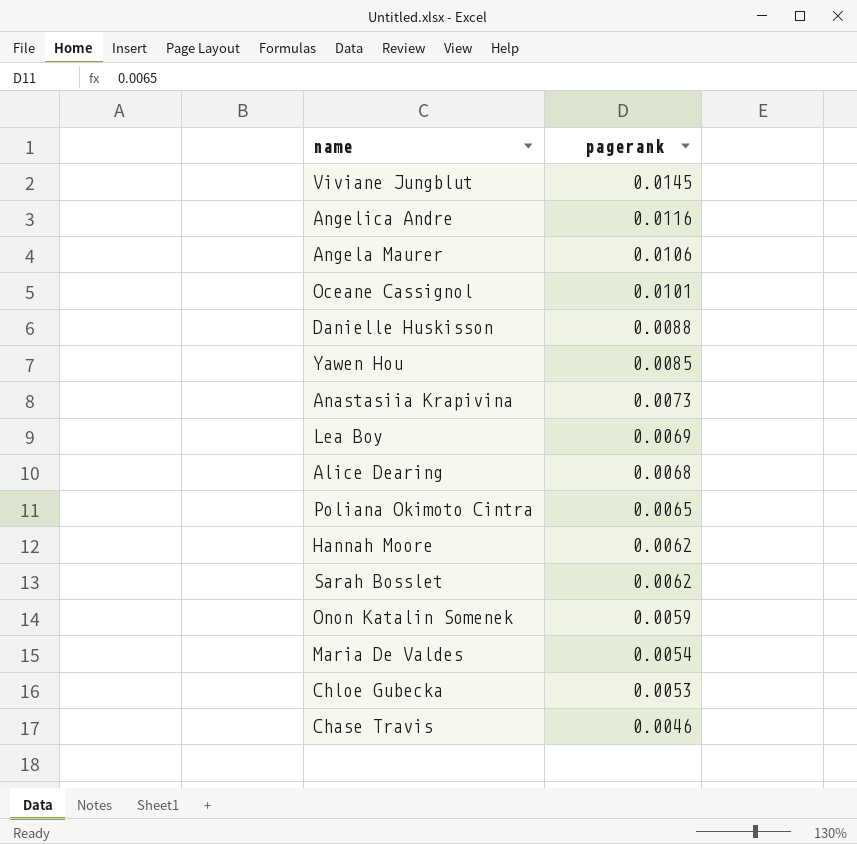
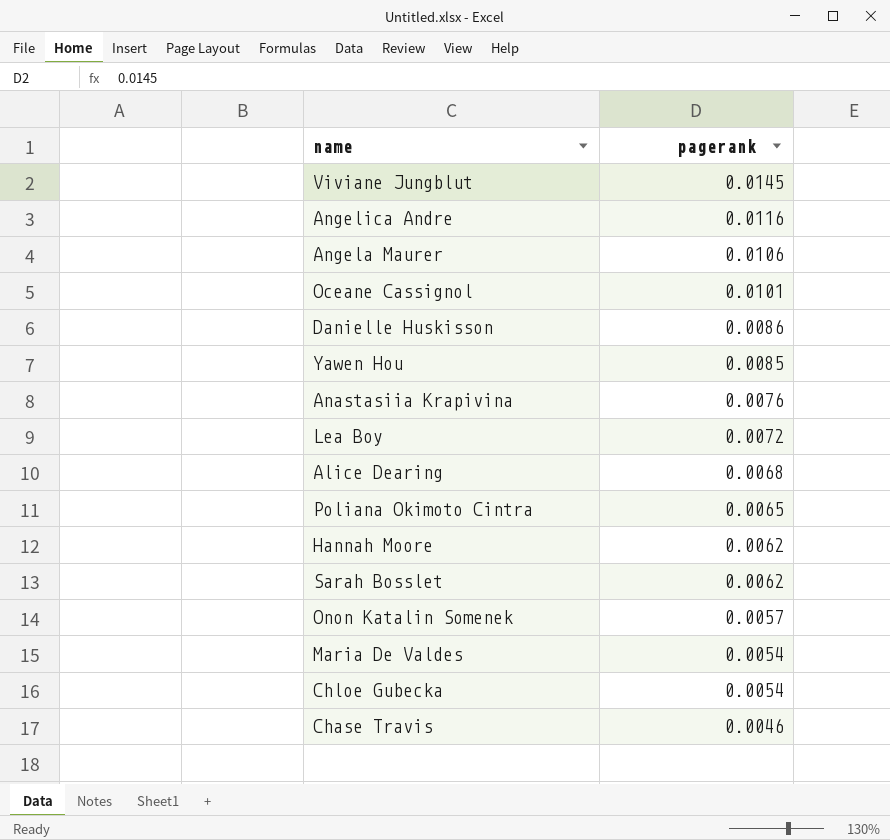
Danielle Huskisson | pagerank: 0.0088 -> 0.0086
Anastasiia Krapivina | pagerank: 0.0073 -> 0.0076
Lea Boy | pagerank: 0.0069 -> 0.0072
Onon Katalin Somenek | pagerank: 0.0059 -> 0.0057
Chloe Gubecka | pagerank: 0.0053 -> 0.0054

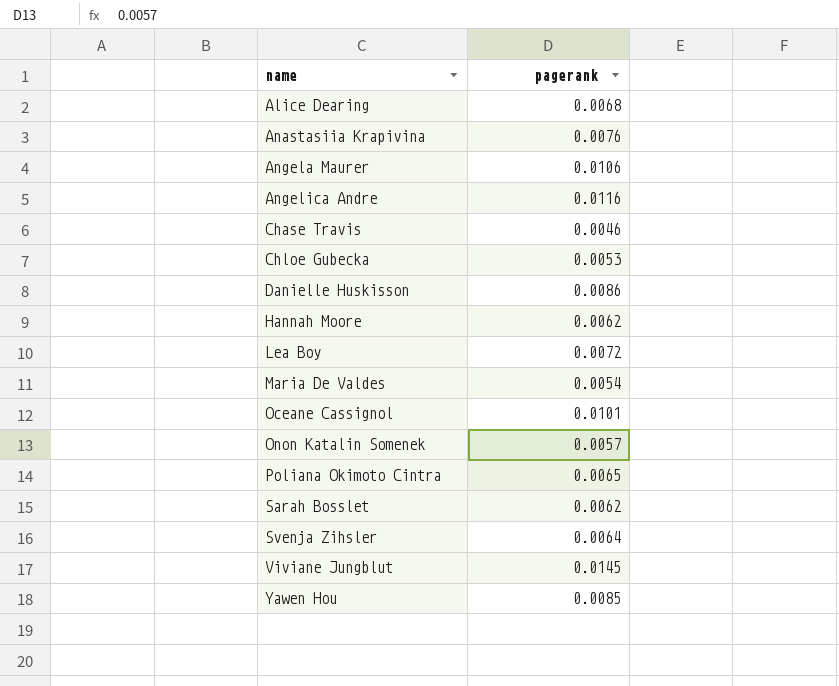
row order: pagerank descending -> name ascending
Chloe Gubecka | pagerank: 0.0054 -> 0.0053
row Svenja Zihsler: none -> 0.0064

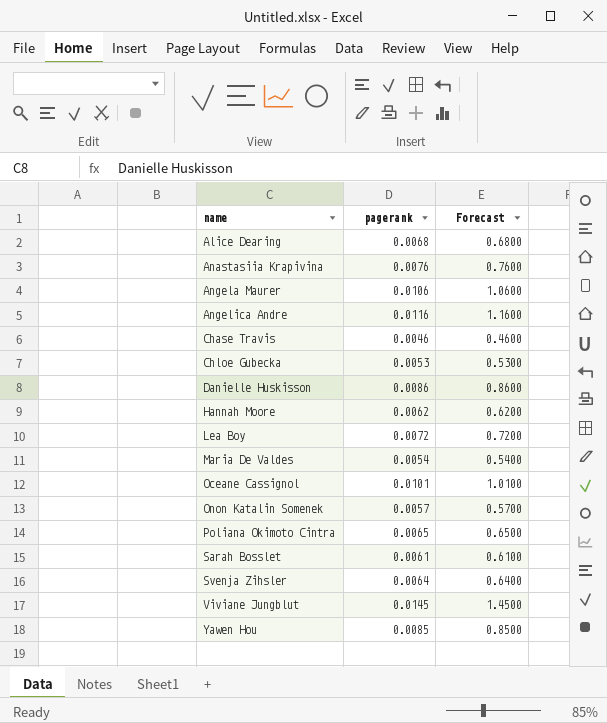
column Forecast | formula: none -> [pagerank] * 100
Sarah Bosslet | pagerank: 0.0062 -> 0.0061

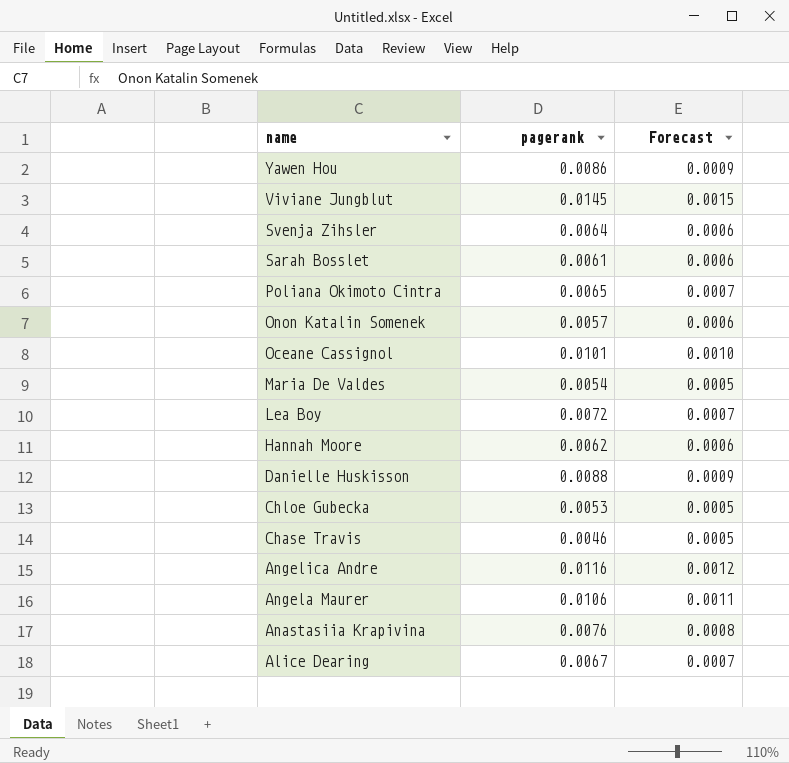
row order: name ascending -> name descending
column Forecast | formula: [pagerank] * 100 -> [pagerank] * 0.1
Yawen Hou | pagerank: 0.0085 -> 0.0086
Danielle Huskisson | pagerank: 0.0086 -> 0.0088
Alice Dearing | pagerank: 0.0068 -> 0.0067

